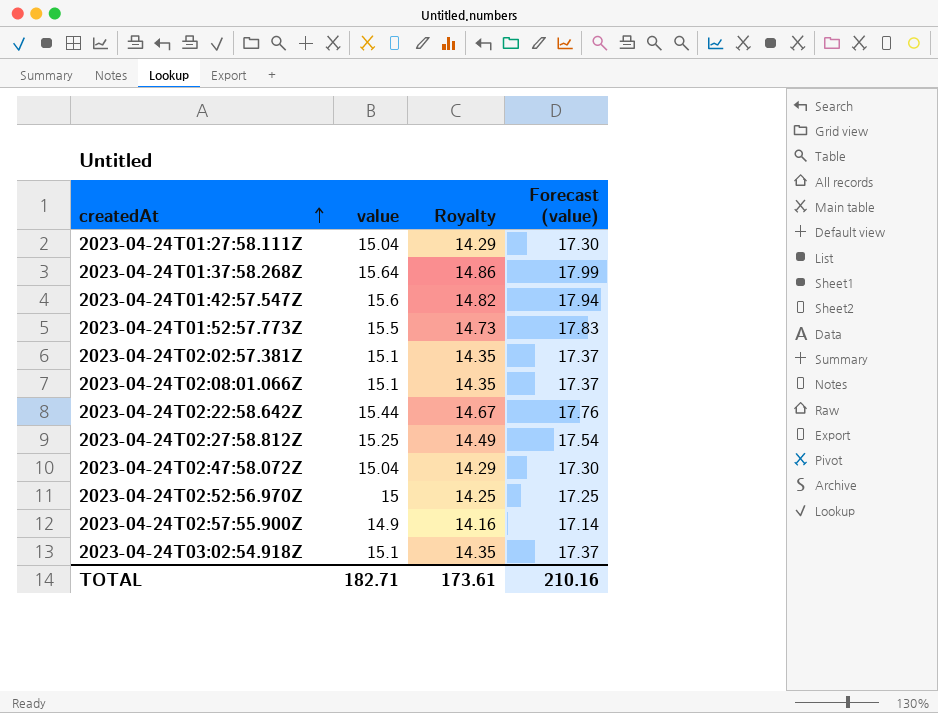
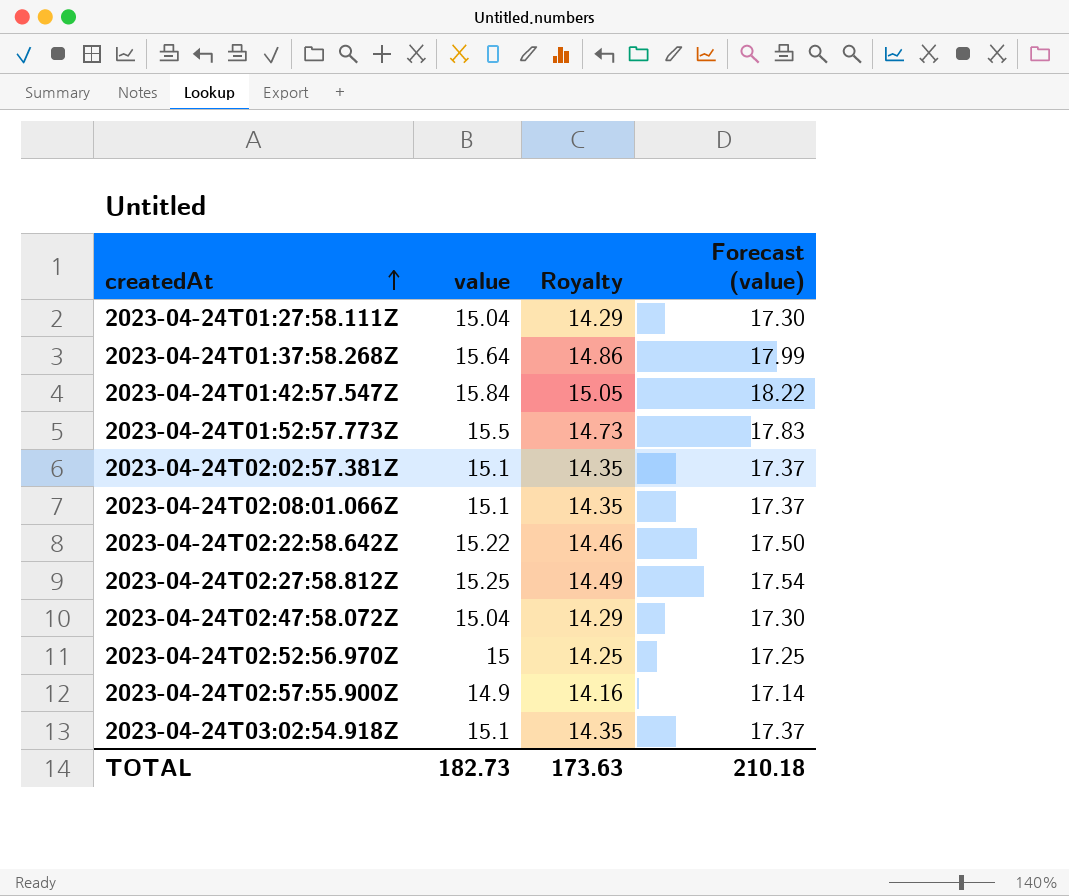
2023-04-24T01:42:57.547Z | value: 15.6 -> 15.84
2023-04-24T01:42:57.547Z | Royalty: 14.82 -> 15.05
2023-04-24T01:42:57.547Z | Forecast (value): 17.94 -> 18.22
2023-04-24T02:22:58.642Z | value: 15.44 -> 15.22
2023-04-24T02:22:58.642Z | Royalty: 14.67 -> 14.46
2023-04-24T02:22:58.642Z | Forecast (value): 17.76 -> 17.50
TOTAL | value: 182.71 -> 182.73
TOTAL | Royalty: 173.61 -> 173.63
TOTAL | Forecast (value): 210.16 -> 210.18

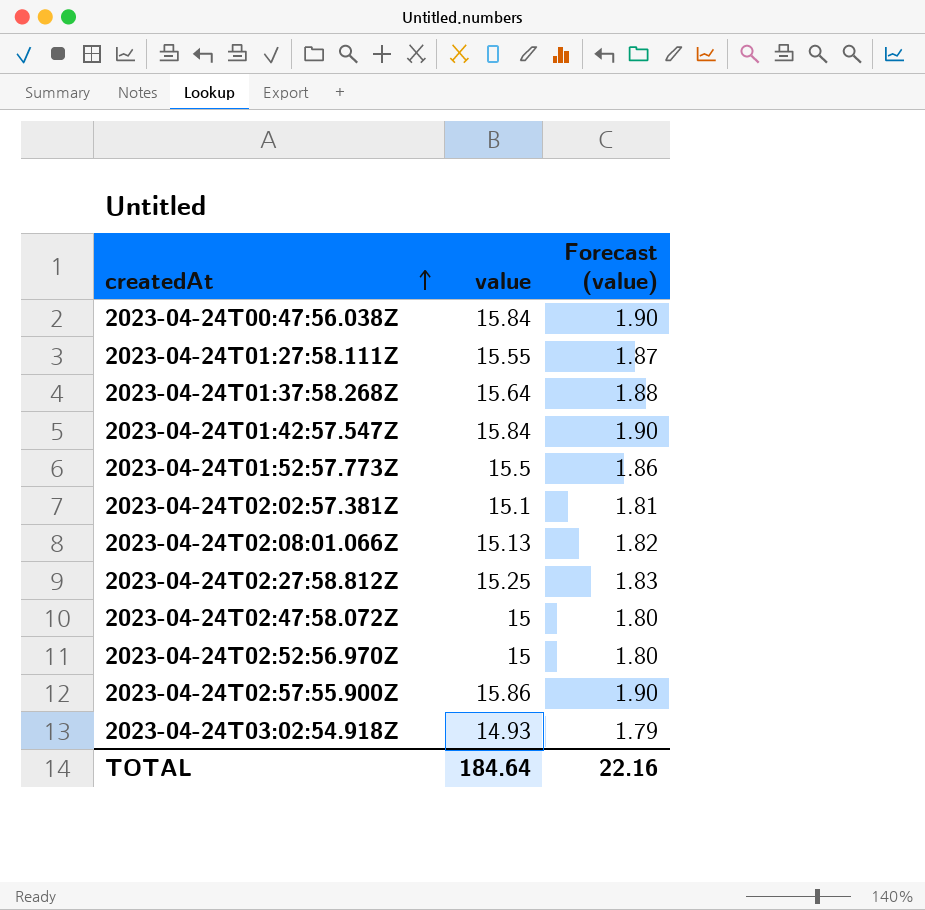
column Royalty | formula: [value] * 0.95 -> none
column Forecast (value) | formula: [value] * 1.15 -> [value] * 0.12
row 2023-04-24T02:22:58.642Z: 15.22 | 14.46 | 17.50 -> none
row 2023-04-24T00:47:56.038Z: none -> 15.84 | 1.90
2023-04-24T01:27:58.111Z | value: 15.04 -> 15.55
2023-04-24T02:08:01.066Z | value: 15.1 -> 15.13
2023-04-24T02:47:58.072Z | value: 15.04 -> 15
2023-04-24T02:57:55.900Z | value: 14.9 -> 15.86
2023-04-24T03:02:54.918Z | value: 15.1 -> 14.93
TOTAL | value: 182.73 -> 184.64
TOTAL | Forecast (value): 210.18 -> 22.16

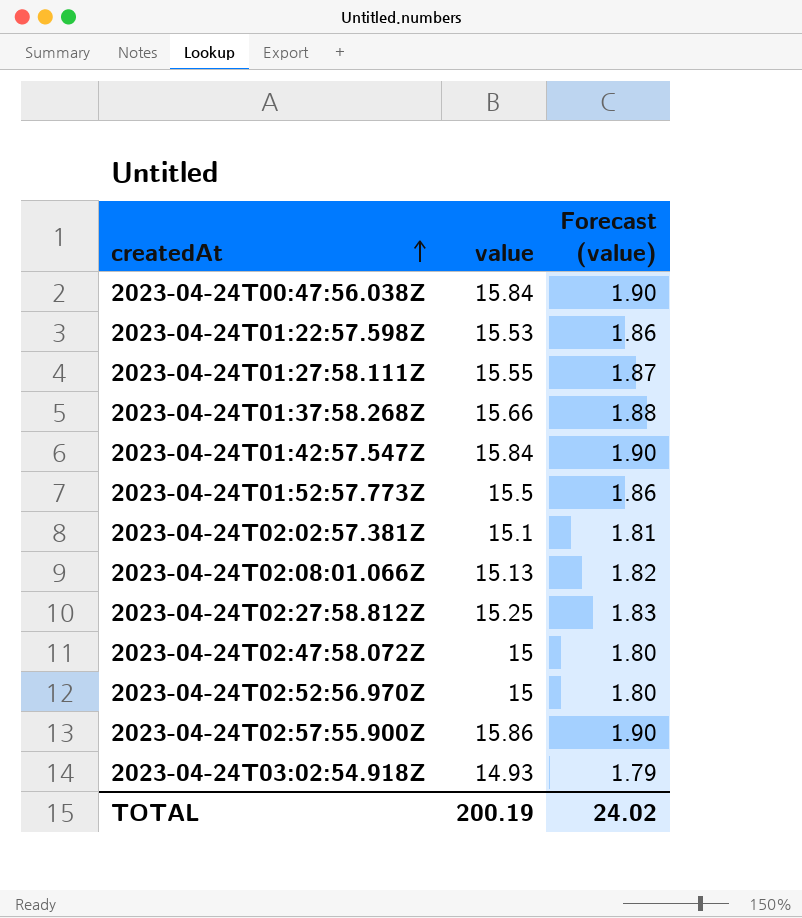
row 2023-04-24T01:22:57.598Z: none -> 15.53 | 1.86
2023-04-24T01:37:58.268Z | value: 15.64 -> 15.66
TOTAL | value: 184.64 -> 200.19
TOTAL | Forecast (value): 22.16 -> 24.02

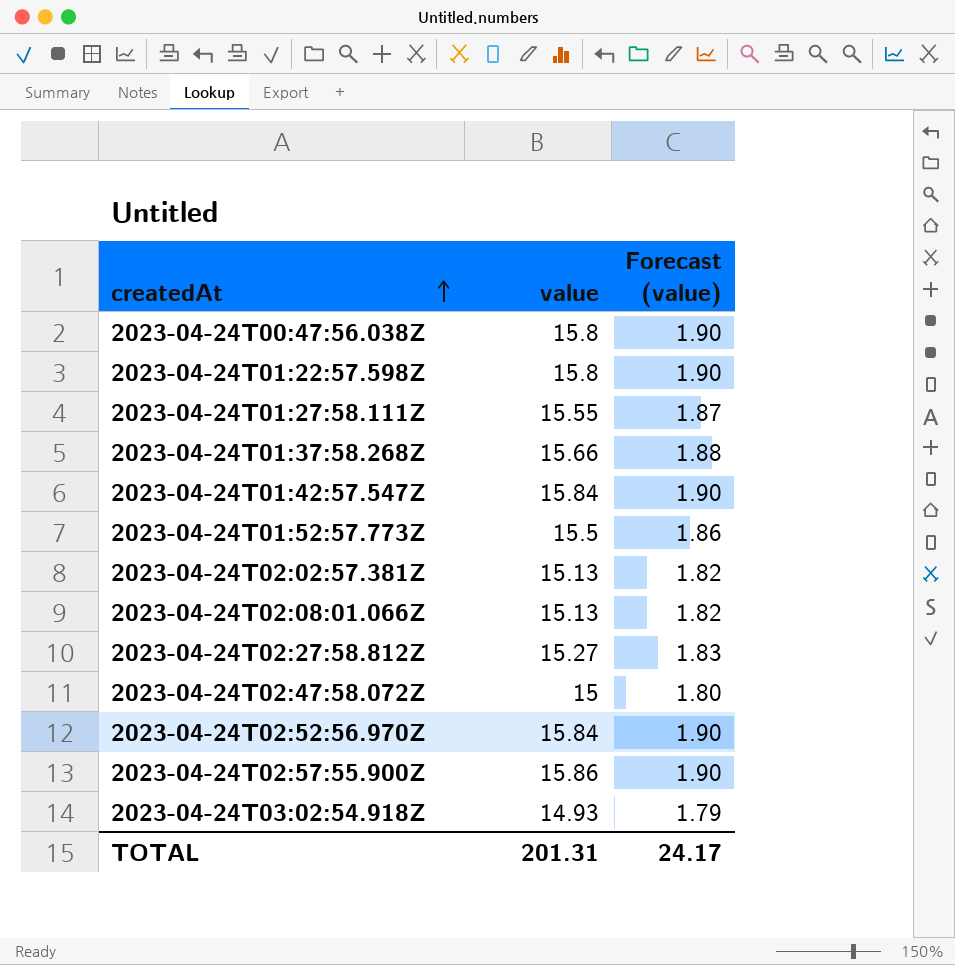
2023-04-24T00:47:56.038Z | value: 15.84 -> 15.8
2023-04-24T01:22:57.598Z | value: 15.53 -> 15.8
2023-04-24T01:22:57.598Z | Forecast (value): 1.86 -> 1.90
2023-04-24T02:02:57.381Z | value: 15.1 -> 15.13
2023-04-24T02:02:57.381Z | Forecast (value): 1.81 -> 1.82
2023-04-24T02:27:58.812Z | value: 15.25 -> 15.27
2023-04-24T02:52:56.970Z | value: 15 -> 15.84
2023-04-24T02:52:56.970Z | Forecast (value): 1.80 -> 1.90
TOTAL | value: 200.19 -> 201.31
TOTAL | Forecast (value): 24.02 -> 24.17

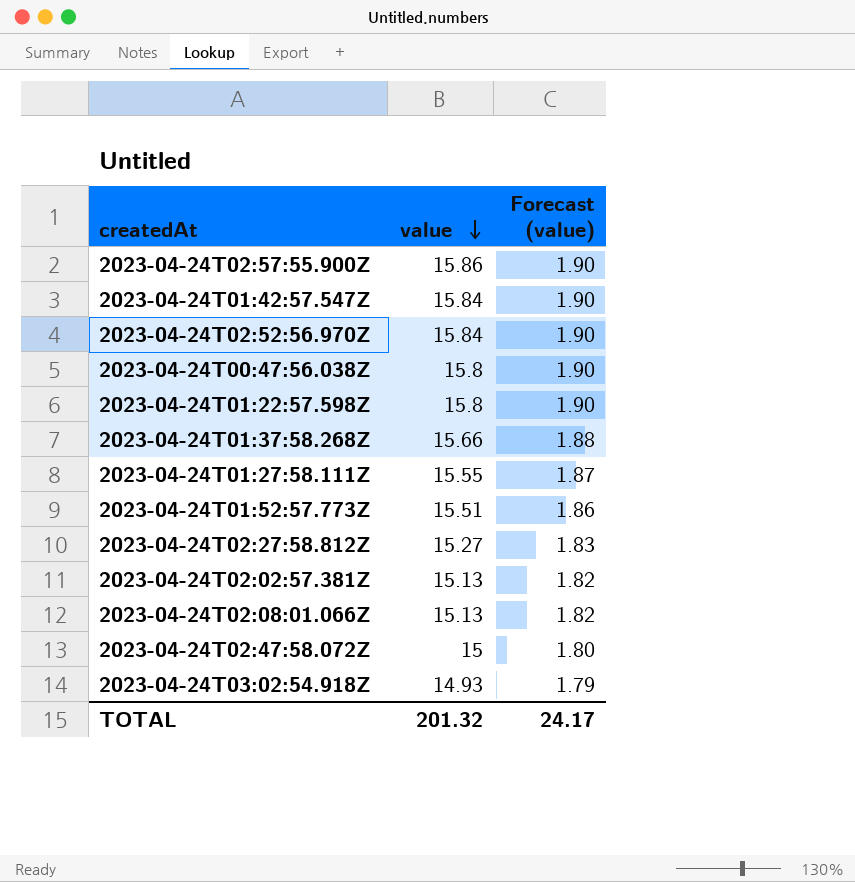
row order: createdAt ascending -> value descending
2023-04-24T01:52:57.773Z | value: 15.5 -> 15.51
TOTAL | value: 201.31 -> 201.32

